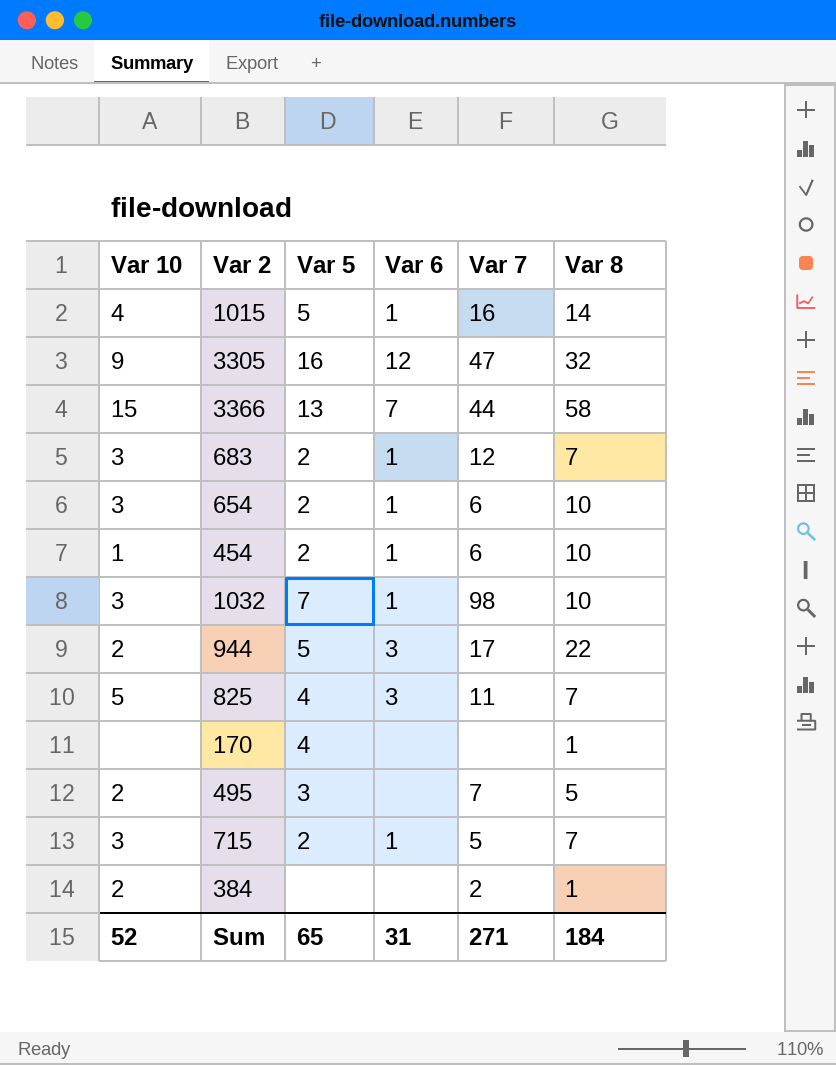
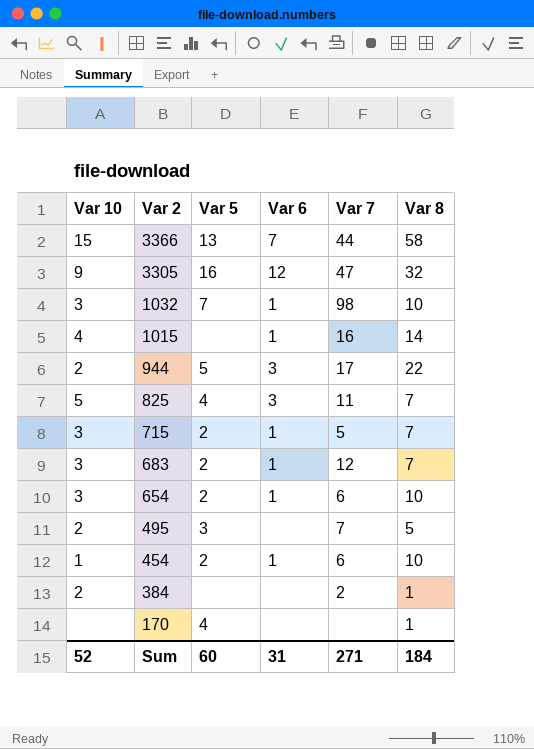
row order: none -> Var 2 descending
1015 | Var 5: 5 -> none
Sum | Var 5: 65 -> 60

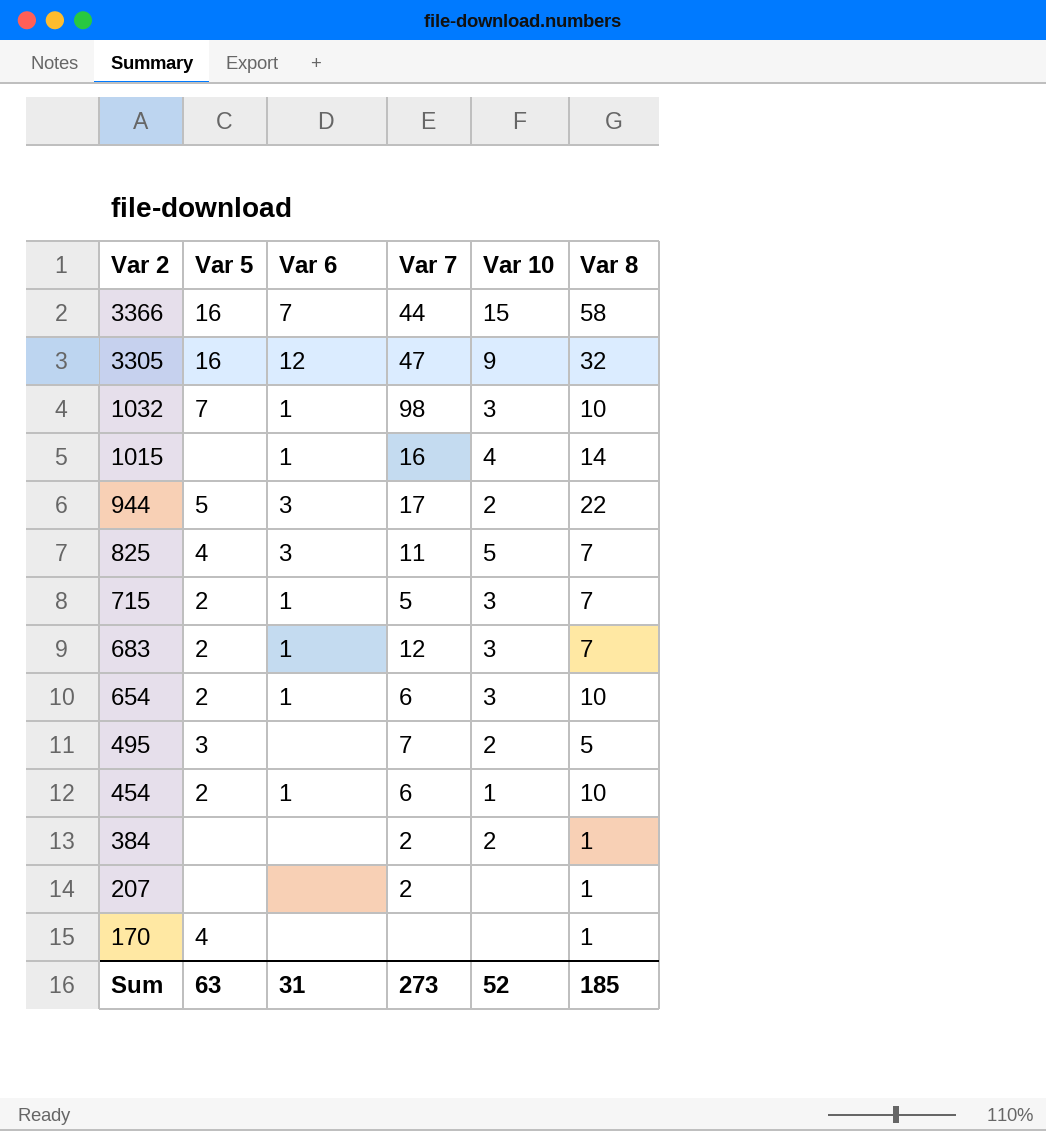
column Var 10 | position: 1 -> 5
3366 | Var 5: 13 -> 16
row 207: none -> none | none | 2 | none | 1
Sum | Var 5: 60 -> 63
Sum | Var 7: 271 -> 273
Sum | Var 8: 184 -> 185

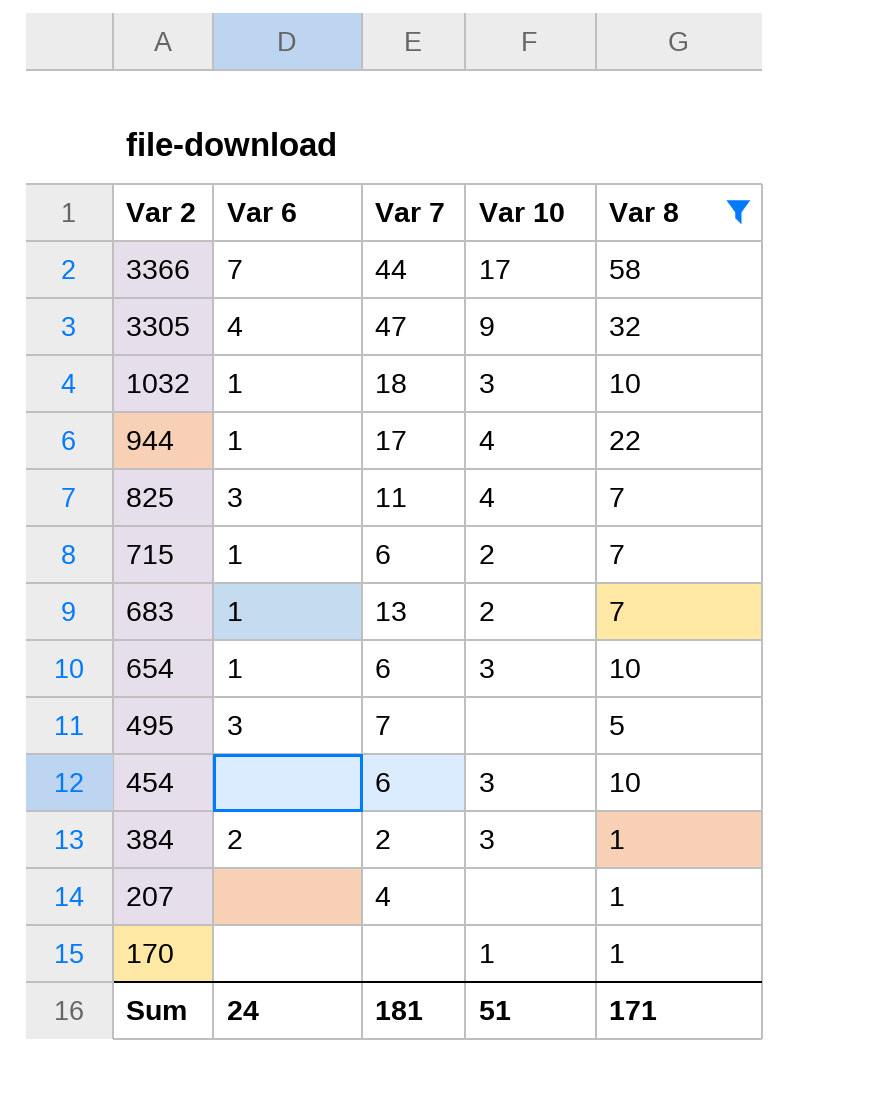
filter: none -> Var 8 != 14
column Var 5 | position: 2 -> none
3366 | Var 10: 15 -> 17
3305 | Var 6: 12 -> 4
1032 | Var 7: 98 -> 18
944 | Var 6: 3 -> 1
944 | Var 10: 2 -> 4
825 | Var 10: 5 -> 4
715 | Var 7: 5 -> 6
715 | Var 10: 3 -> 2
683 | Var 7: 12 -> 13
683 | Var 10: 3 -> 2
495 | Var 6: none -> 3
495 | Var 10: 2 -> none
454 | Var 6: 1 -> none
454 | Var 10: 1 -> 3
384 | Var 6: none -> 2
384 | Var 10: 2 -> 3
207 | Var 7: 2 -> 4
170 | Var 10: none -> 1
Sum | Var 6: 31 -> 24
Sum | Var 7: 273 -> 181
Sum | Var 10: 52 -> 51
Sum | Var 8: 185 -> 171

